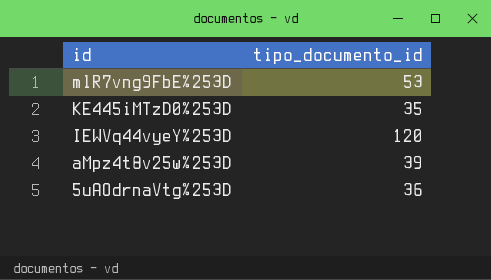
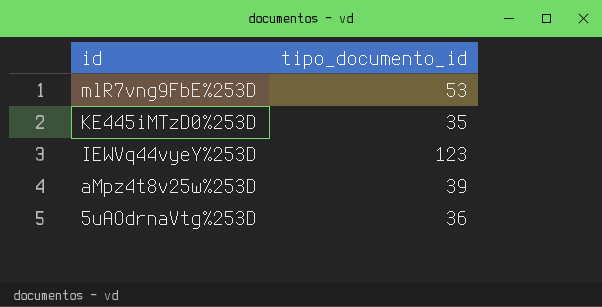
IEWVq44vyeY%253D | tipo_documento_id: 120 -> 123

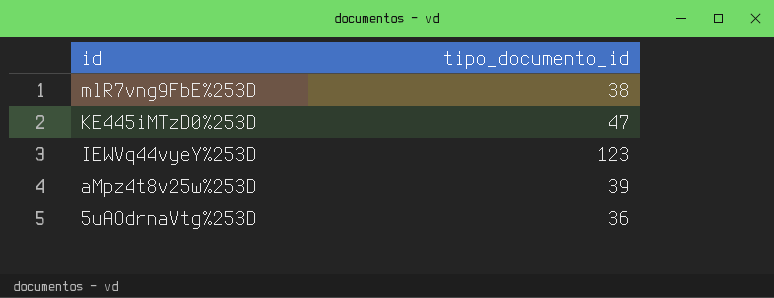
mlR7vng9FbE%253D | tipo_documento_id: 53 -> 38
KE445iMTzD0%253D | tipo_documento_id: 35 -> 47

